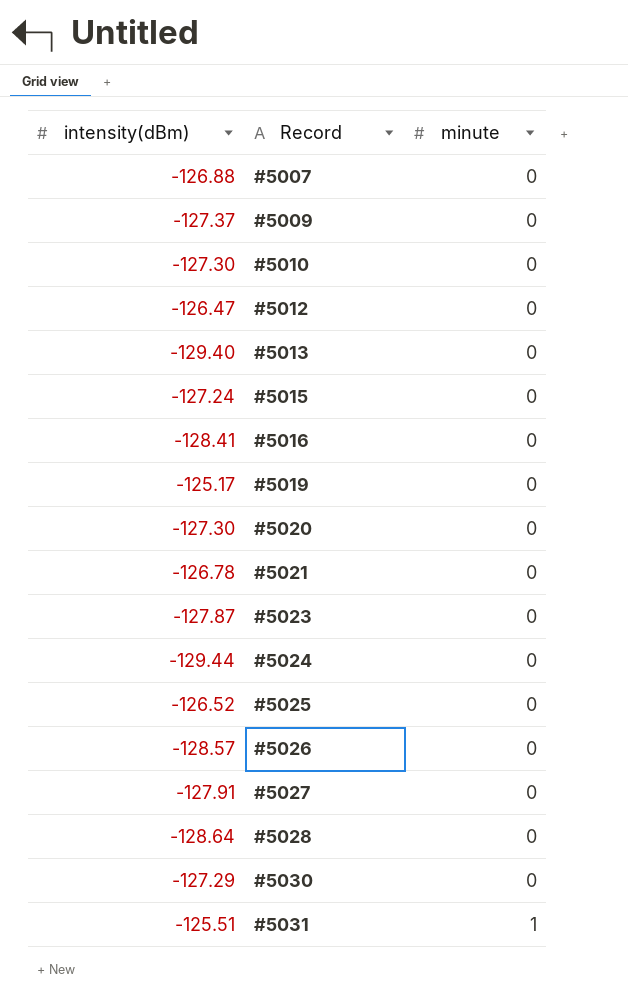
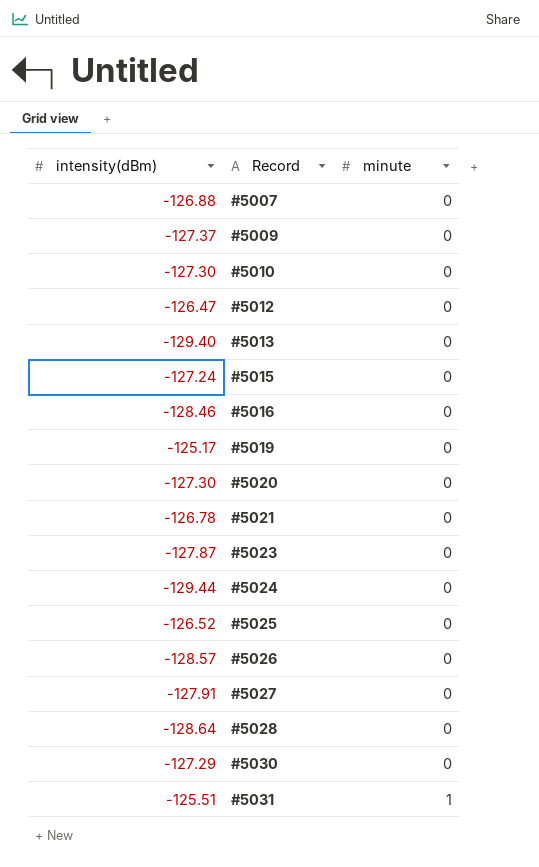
#5016 | intensity(dBm): -128.41 -> -128.46

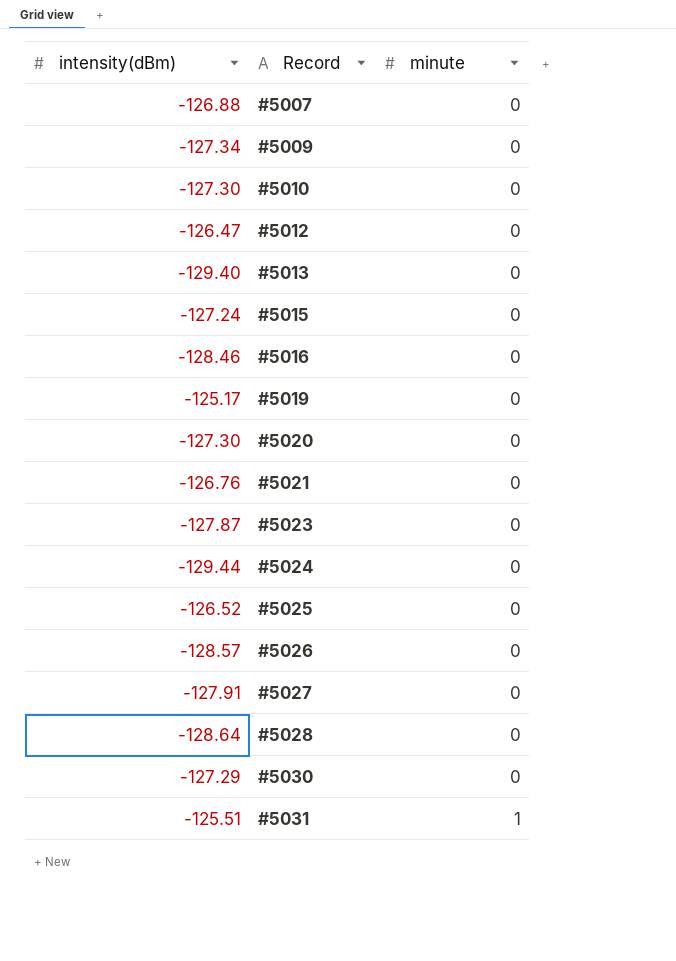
#5009 | intensity(dBm): -127.37 -> -127.34
#5021 | intensity(dBm): -126.78 -> -126.76

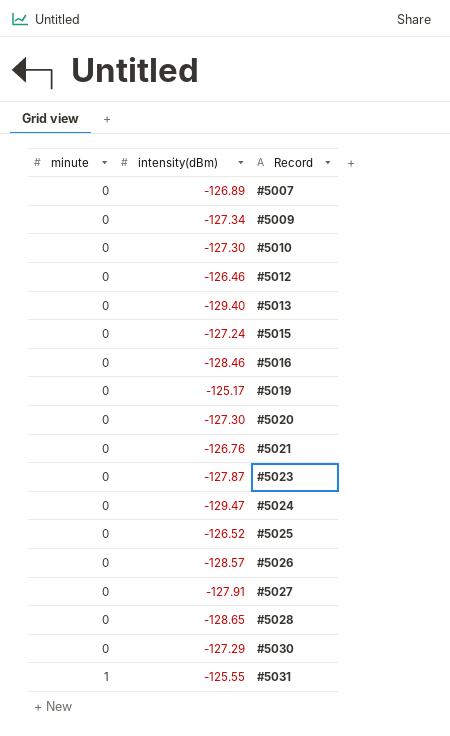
column minute | position: 3 -> 1
#5007 | intensity(dBm): -126.88 -> -126.89
#5012 | intensity(dBm): -126.47 -> -126.46
#5024 | intensity(dBm): -129.44 -> -129.47
#5028 | intensity(dBm): -128.64 -> -128.65
#5031 | intensity(dBm): -125.51 -> -125.55

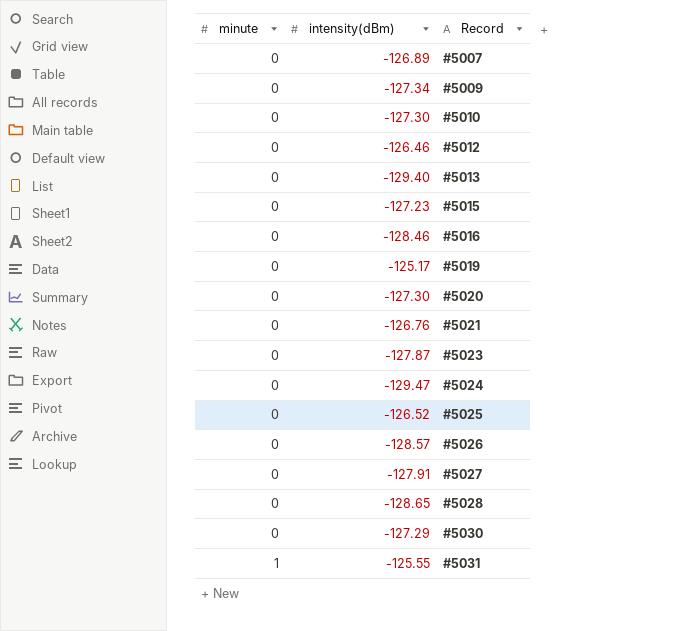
#5015 | intensity(dBm): -127.24 -> -127.23

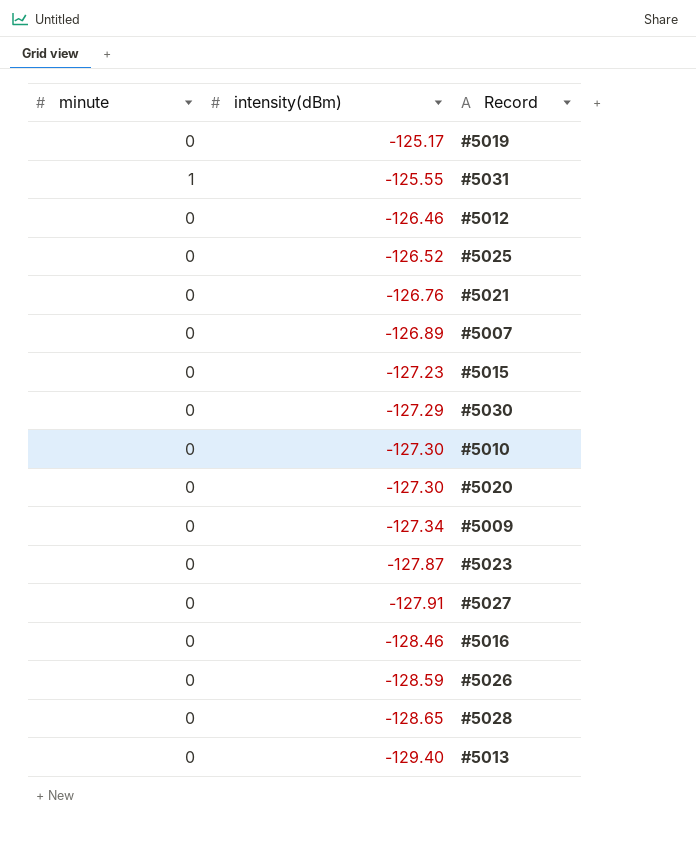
row order: minute ascending -> intensity(dBm) descending
row #5024: 0 | -129.47 -> none
#5026 | intensity(dBm): -128.57 -> -128.59

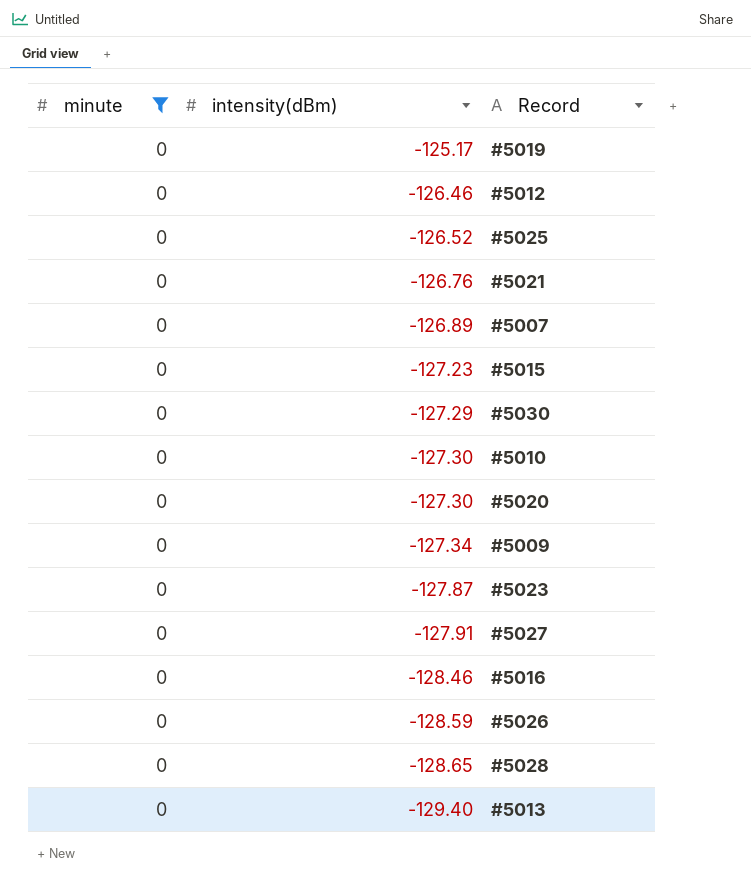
filter: none -> minute = 0

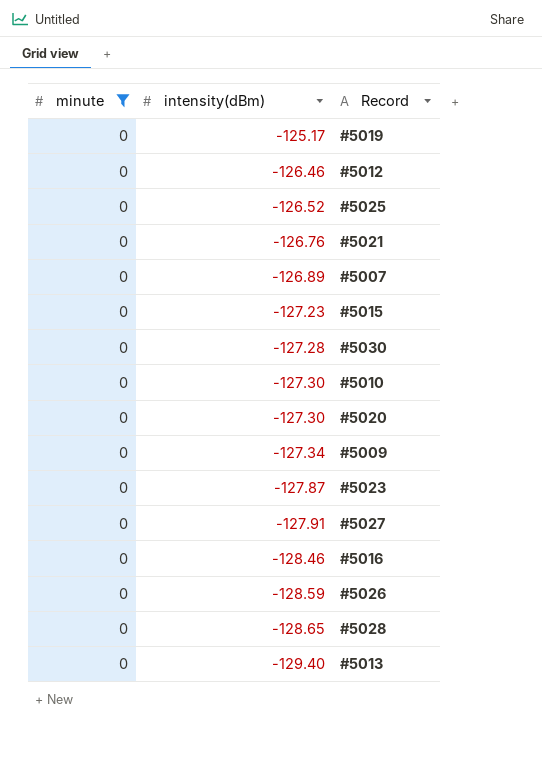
#5030 | intensity(dBm): -127.29 -> -127.28

